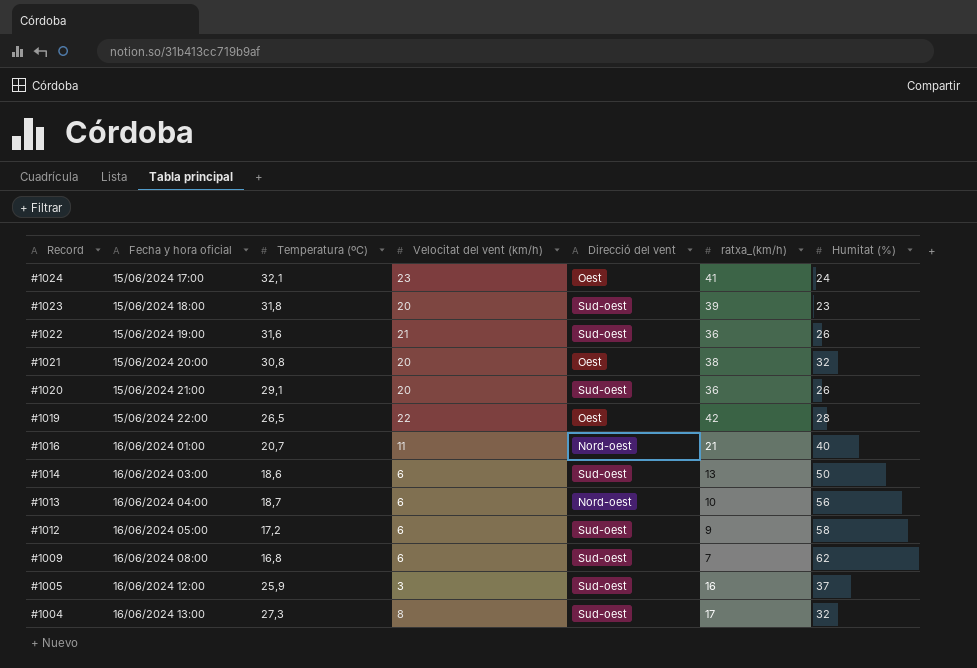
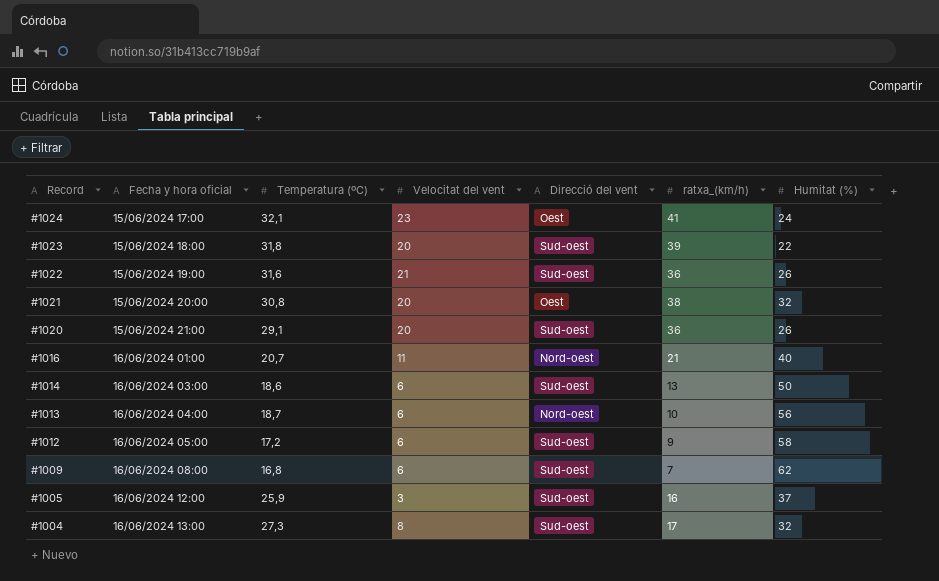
column name: Velocitat del vent (km/h) -> Velocitat del vent
row #1019: 15/06/2024 22:00 | 26,5 | 22 | Oest | 42 | 28 -> none
#1023 | Humitat (%): 23 -> 22

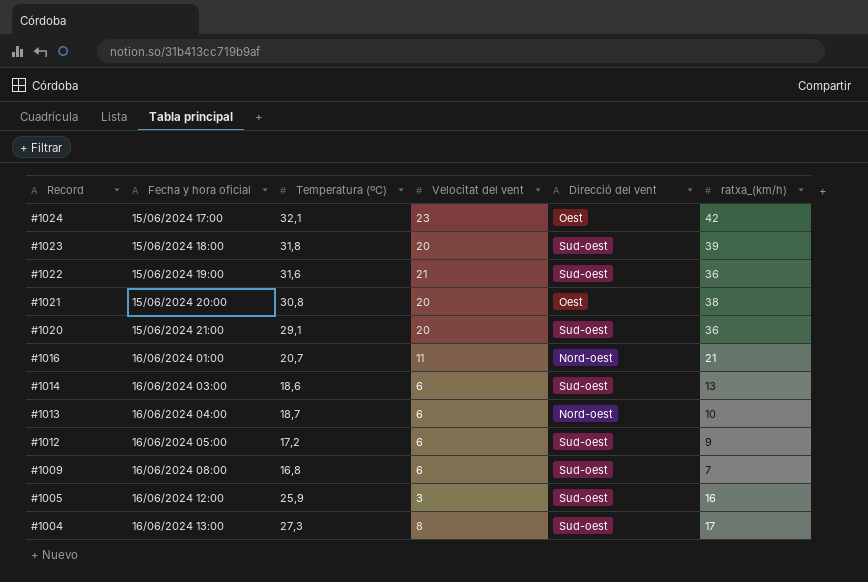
column Humitat (%) | position: 7 -> none
#1024 | ratxa_(km/h): 41 -> 42

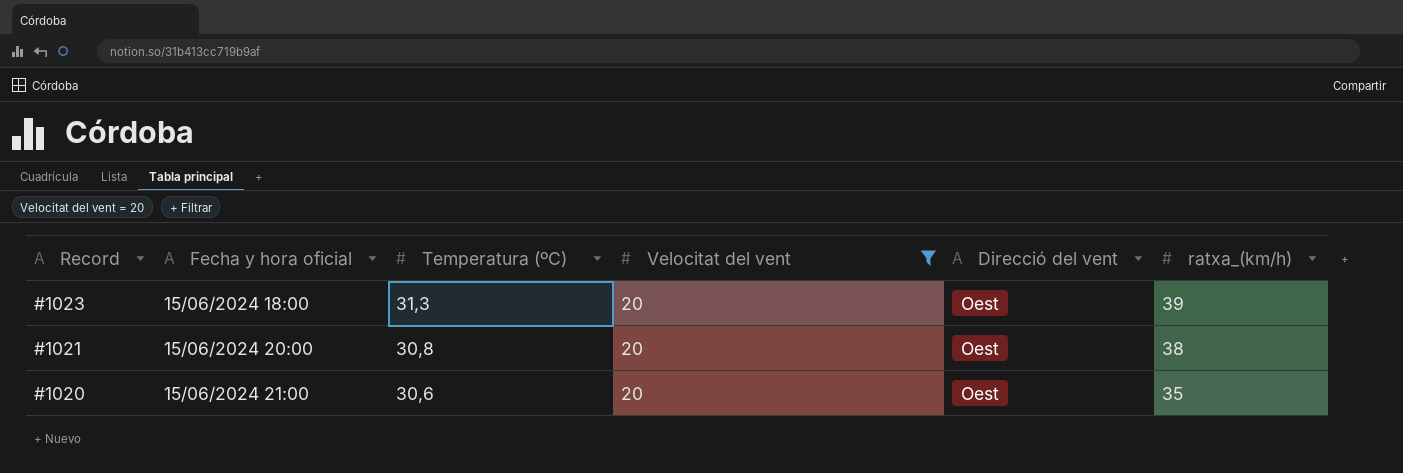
filter: none -> Velocitat del vent = 20
#1023 | Temperatura (ºC): 31,8 -> 31,3
#1023 | Direcció del vent: Sud-oest -> Oest
#1020 | Temperatura (ºC): 29,1 -> 30,6
#1020 | Direcció del vent: Sud-oest -> Oest
#1020 | ratxa_(km/h): 36 -> 35

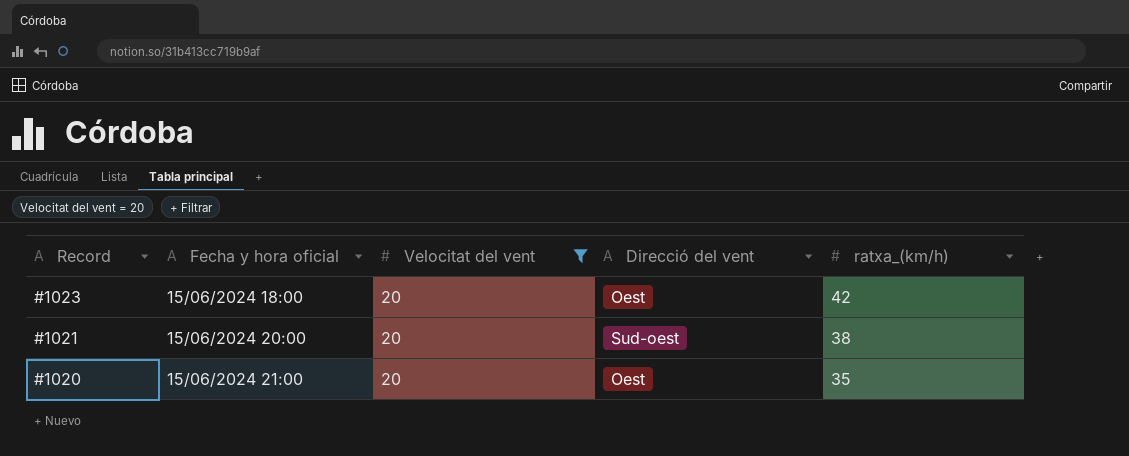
column Temperatura (ºC) | position: 3 -> none
#1023 | ratxa_(km/h): 39 -> 42
#1021 | Direcció del vent: Oest -> Sud-oest

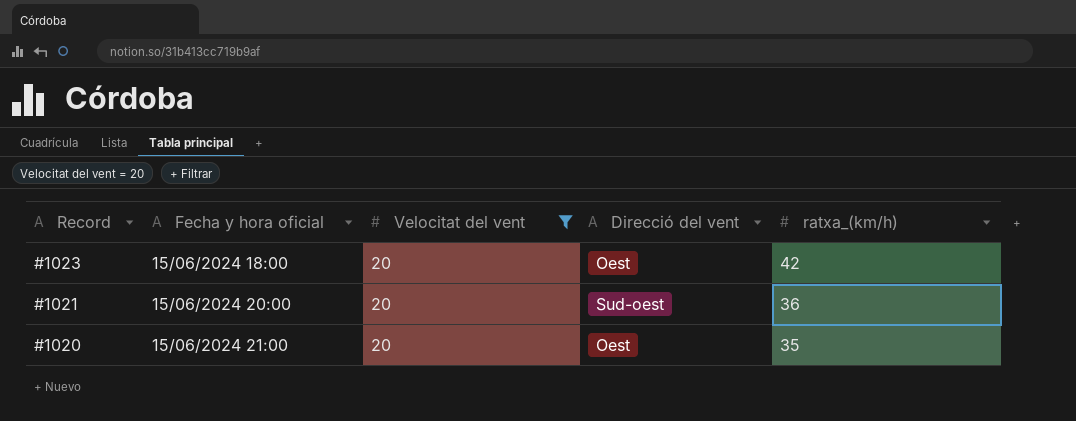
#1021 | ratxa_(km/h): 38 -> 36

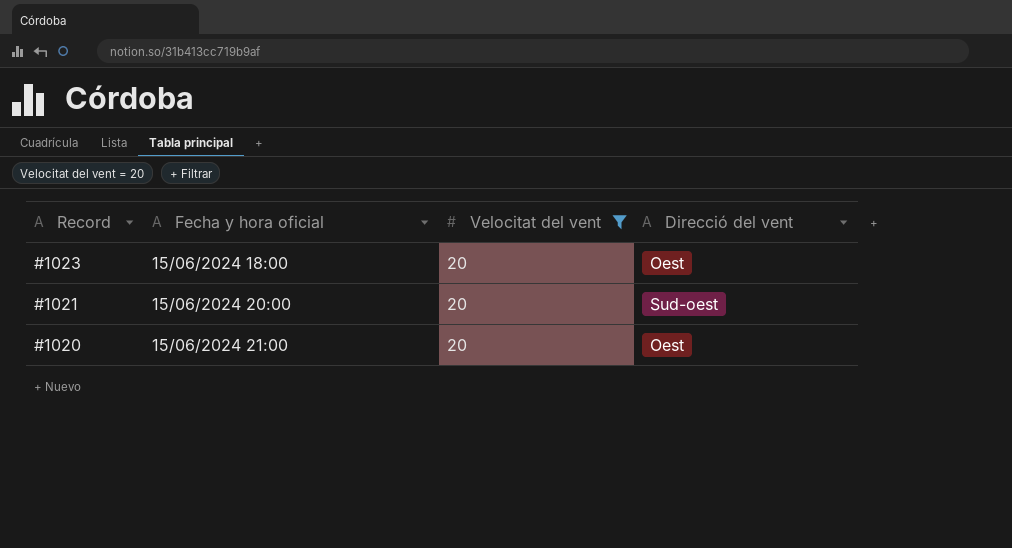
column ratxa_(km/h) | position: 5 -> none

